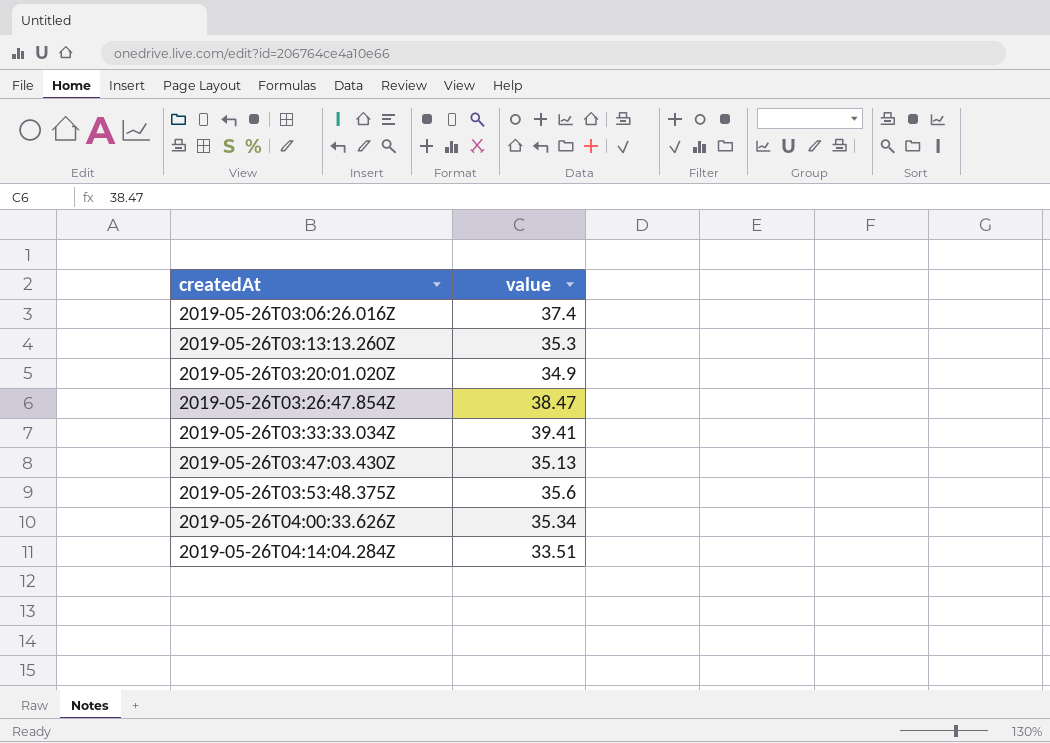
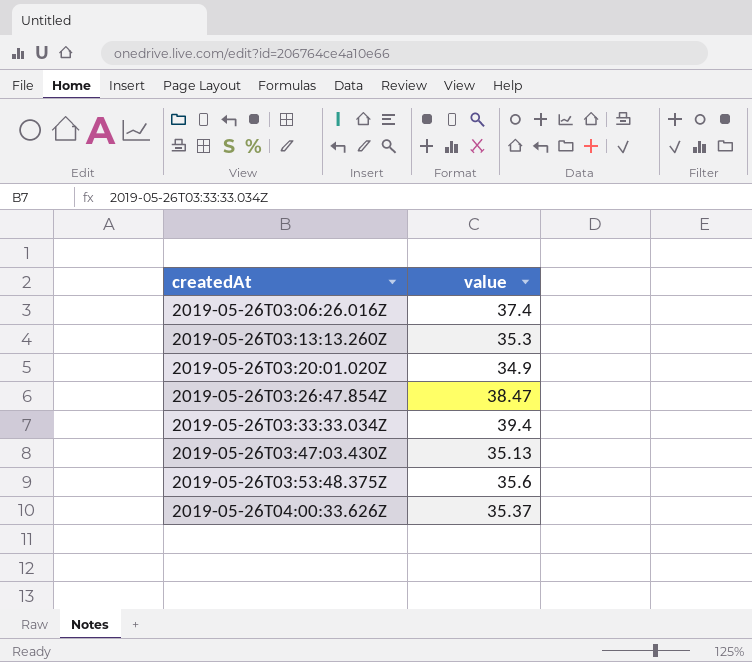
row 2019-05-26T04:14:04.284Z: 33.51 -> none
2019-05-26T03:33:33.034Z | value: 39.41 -> 39.4
2019-05-26T04:00:33.626Z | value: 35.34 -> 35.37

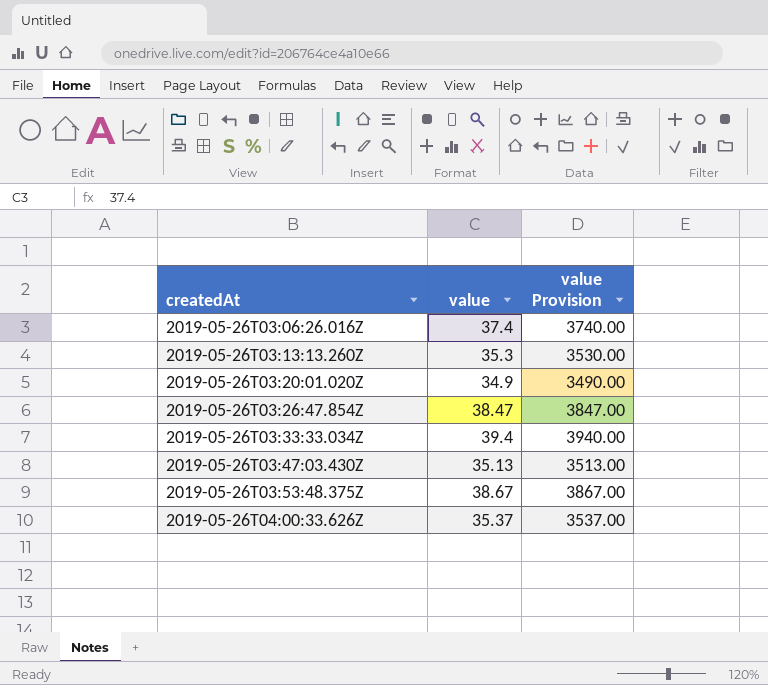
column value Provision | formula: none -> [value] * 100
2019-05-26T03:53:48.375Z | value: 35.6 -> 38.67

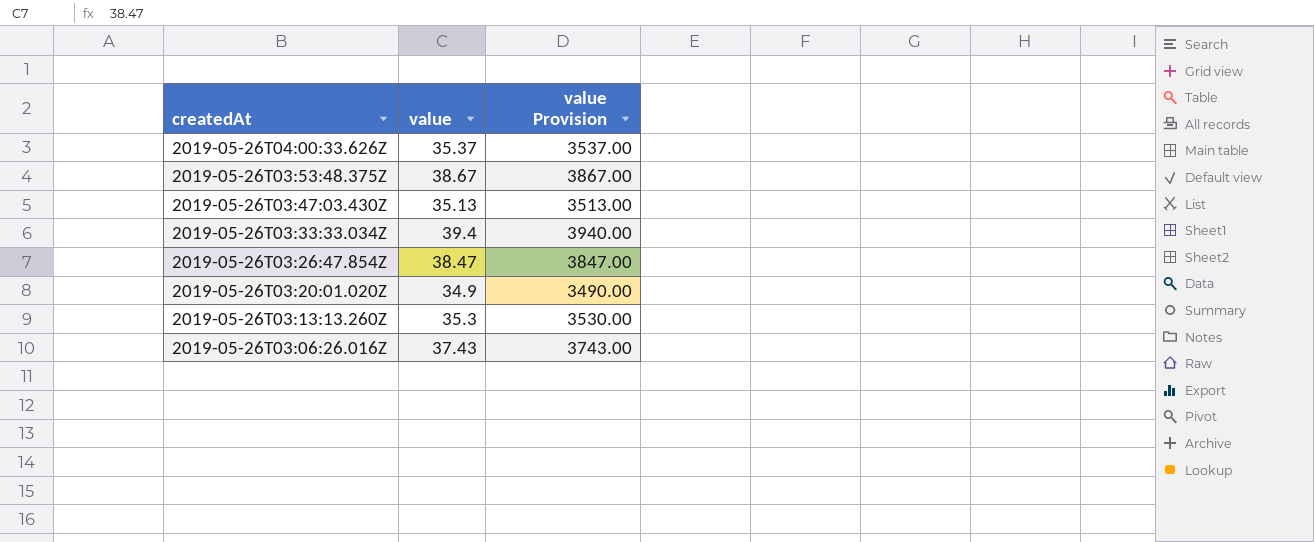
row order: createdAt ascending -> createdAt descending
2019-05-26T03:06:26.016Z | value: 37.4 -> 37.43
2019-05-26T03:06:26.016Z | value Provision: 3740.00 -> 3743.00

